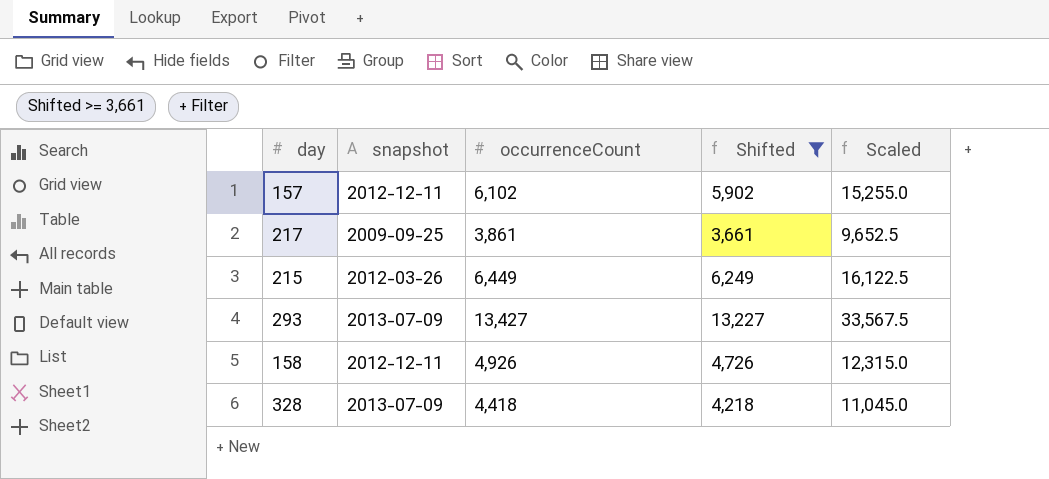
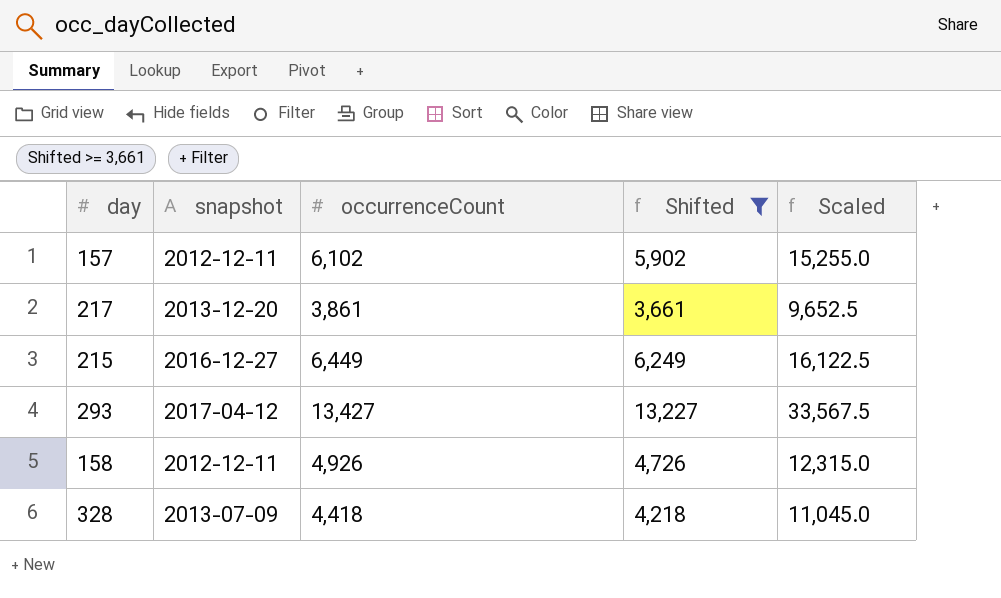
217 | snapshot: 2009-09-25 -> 2013-12-20
215 | snapshot: 2012-03-26 -> 2016-12-27
293 | snapshot: 2013-07-09 -> 2017-04-12

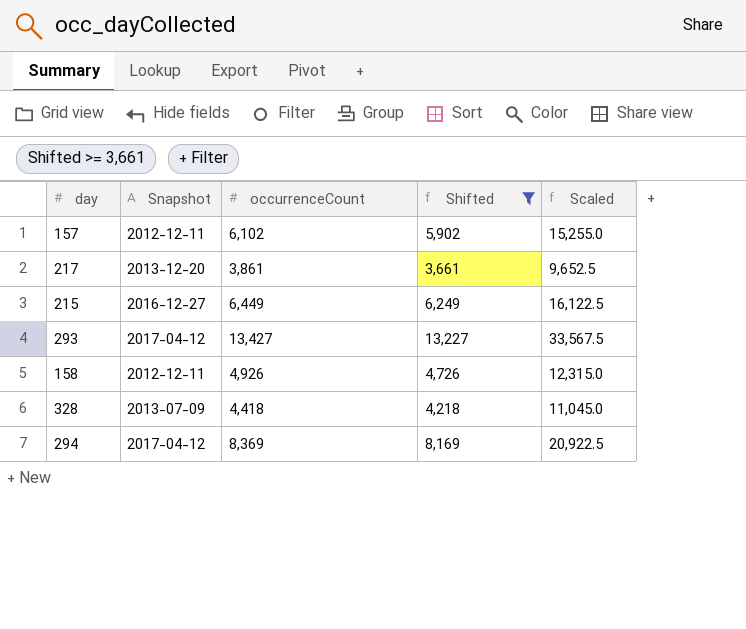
column name: snapshot -> Snapshot
row 294: none -> 2017-04-12 | 8,369 | 8,169 | 20,922.5

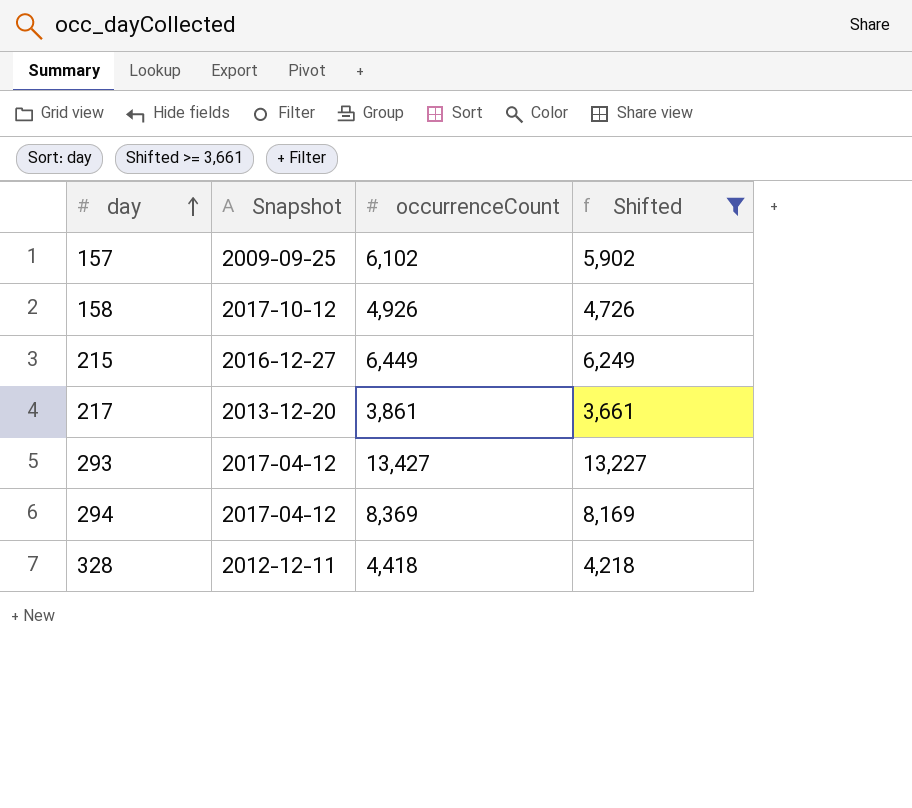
row order: none -> day ascending
column Scaled | formula: [occurrenceCount] * 2.5 -> none
157 | Snapshot: 2012-12-11 -> 2009-09-25
158 | Snapshot: 2012-12-11 -> 2017-10-12
328 | Snapshot: 2013-07-09 -> 2012-12-11

